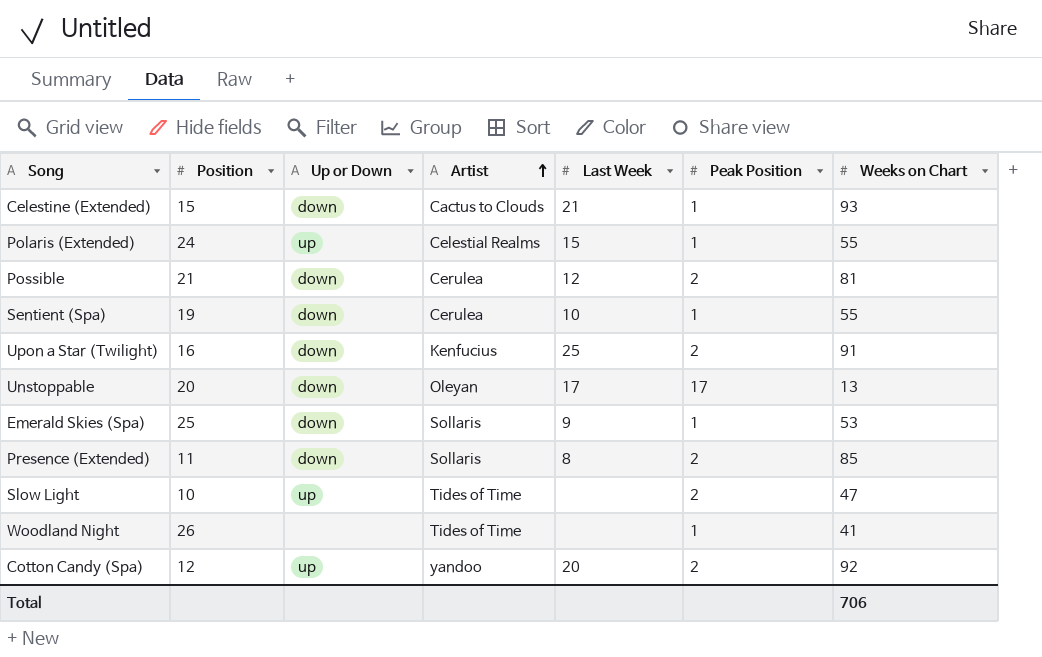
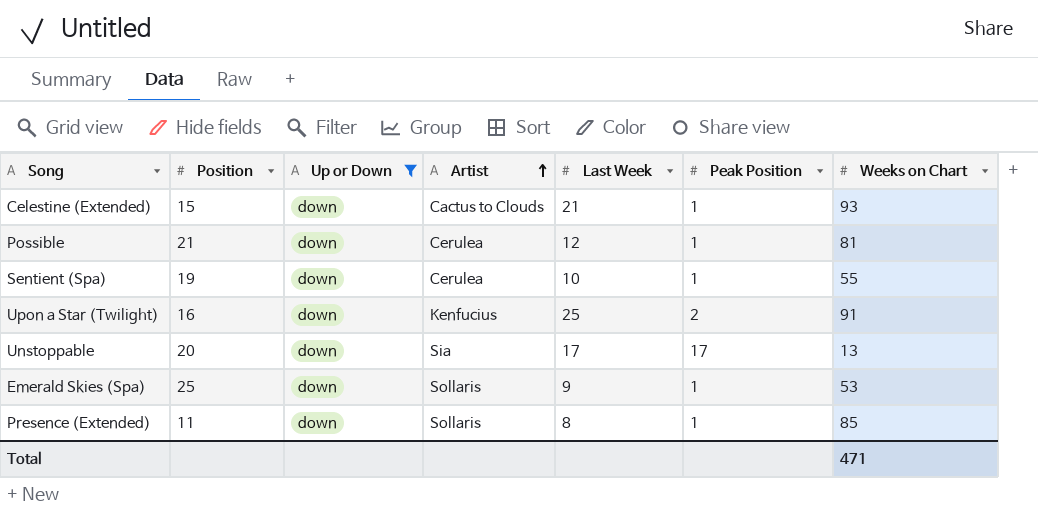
filter: none -> Up or Down = down
Possible | Peak Position: 2 -> 1
Unstoppable | Artist: Oleyan -> Sia
Presence (Extended) | Peak Position: 2 -> 1
Total | Weeks on Chart: 706 -> 471

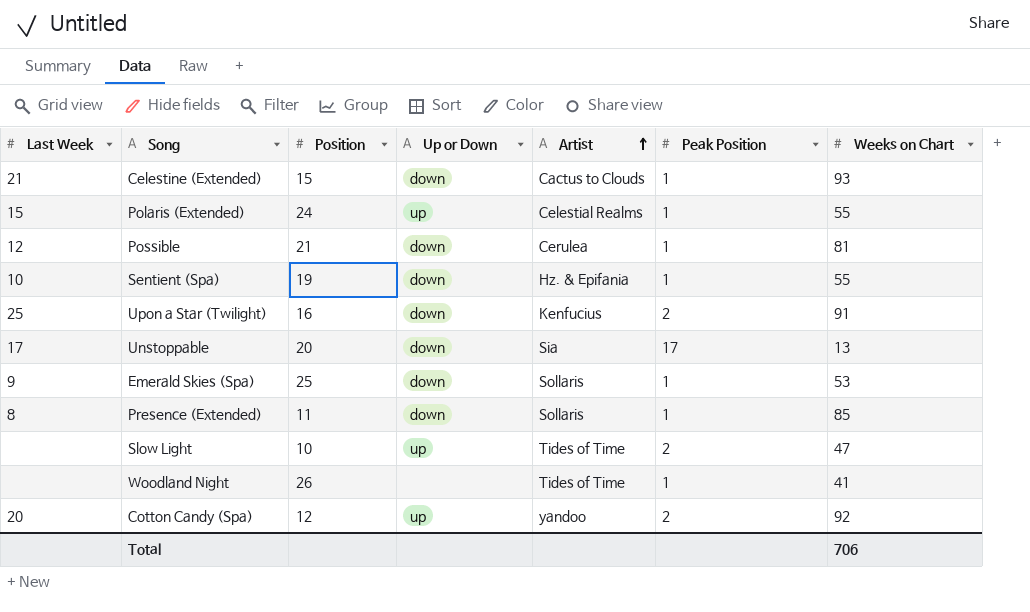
filter: Up or Down = down -> none
column Last Week | position: 5 -> 1
Sentient (Spa) | Artist: Cerulea -> Hz. & Epifania
Total | Weeks on Chart: 471 -> 706

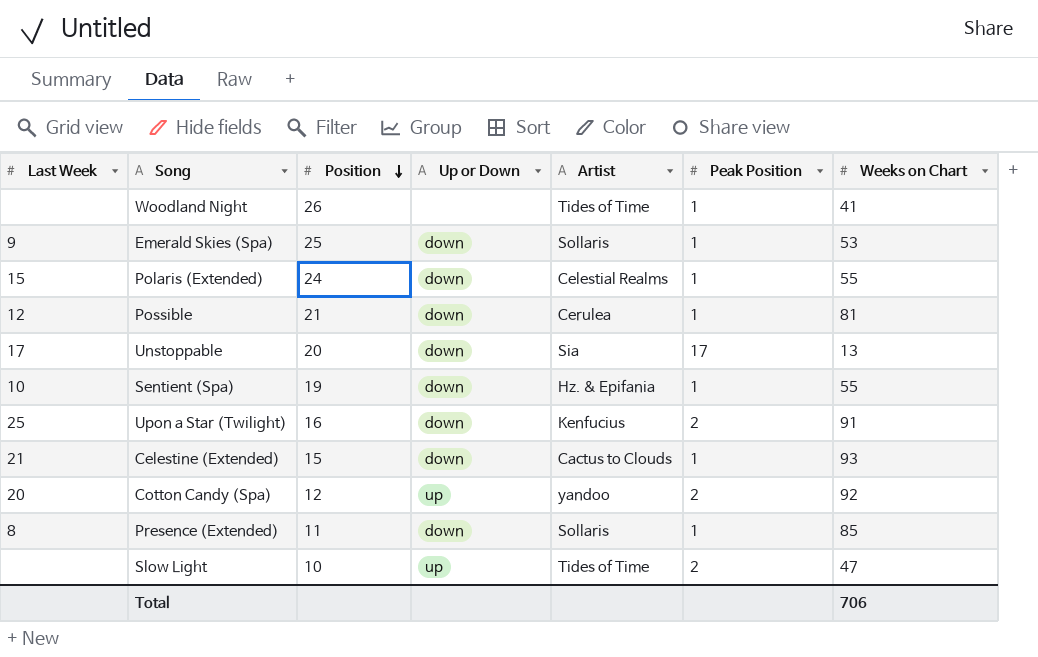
row order: Artist ascending -> Position descending
Polaris (Extended) | Up or Down: up -> down

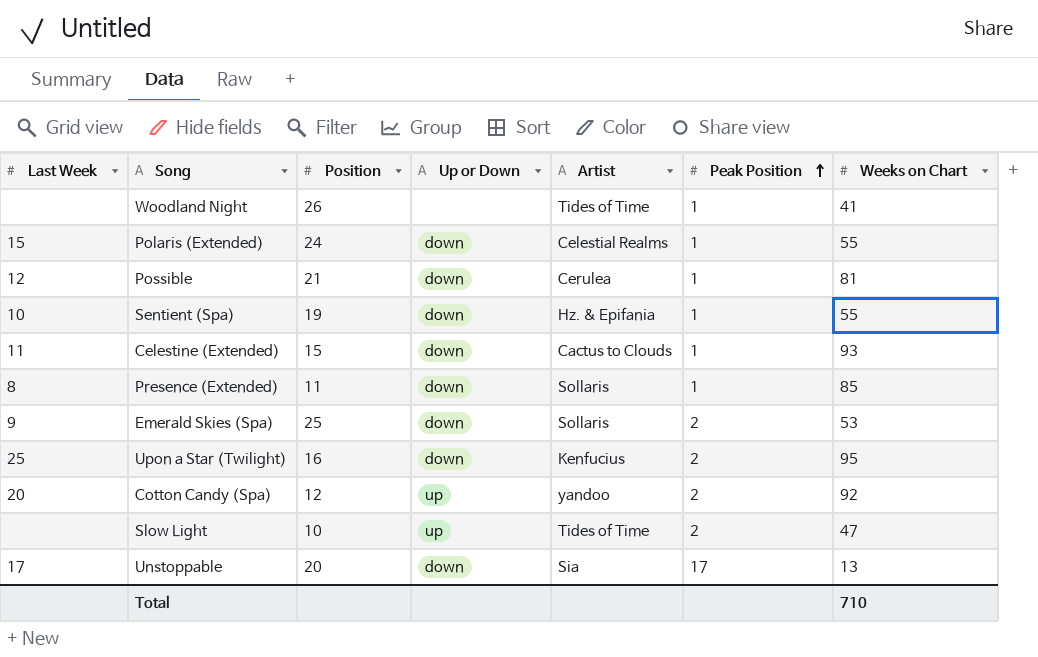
row order: Position descending -> Peak Position ascending
Celestine (Extended) | Last Week: 21 -> 11
Emerald Skies (Spa) | Peak Position: 1 -> 2
Upon a Star (Twilight) | Weeks on Chart: 91 -> 95
Total | Weeks on Chart: 706 -> 710

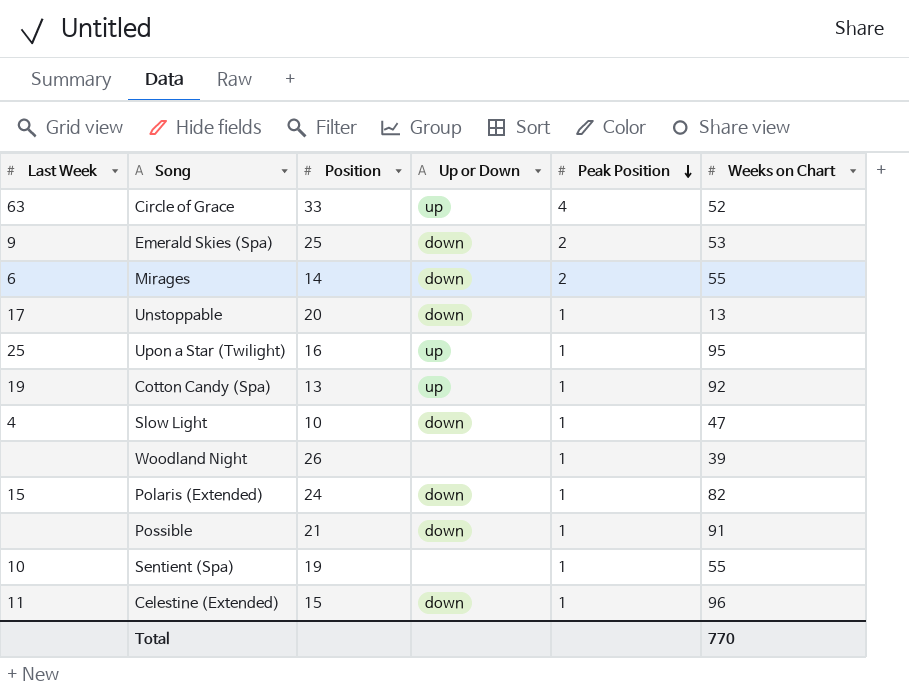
row order: Peak Position ascending -> Peak Position descending
column Artist | position: 5 -> none
row Presence (Extended): 8 | 11 | down | Sollaris | 1 | 85 -> none
row Circle of Grace: none -> 63 | 33 | up | 4 | 52
row Mirages: none -> 6 | 14 | down | 2 | 55
Unstoppable | Peak Position: 17 -> 1
Upon a Star (Twilight) | Up or Down: down -> up
Upon a Star (Twilight) | Peak Position: 2 -> 1
Cotton Candy (Spa) | Last Week: 20 -> 19
Cotton Candy (Spa) | Position: 12 -> 13
Cotton Candy (Spa) | Peak Position: 2 -> 1
Slow Light | Last Week: none -> 4
Slow Light | Up or Down: up -> down
Slow Light | Peak Position: 2 -> 1
Woodland Night | Weeks on Chart: 41 -> 39
Polaris (Extended) | Weeks on Chart: 55 -> 82
Possible | Last Week: 12 -> none
Possible | Weeks on Chart: 81 -> 91
Sentient (Spa) | Up or Down: down -> none
Celestine (Extended) | Weeks on Chart: 93 -> 96
Total | Weeks on Chart: 710 -> 770

